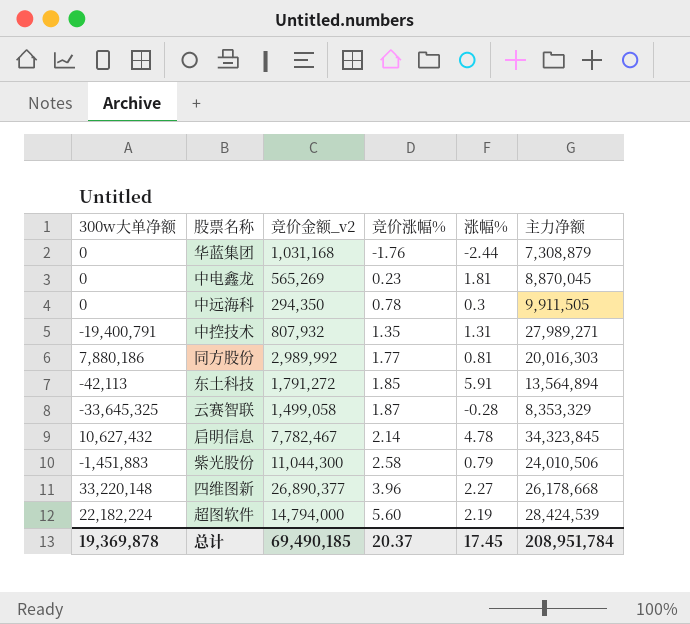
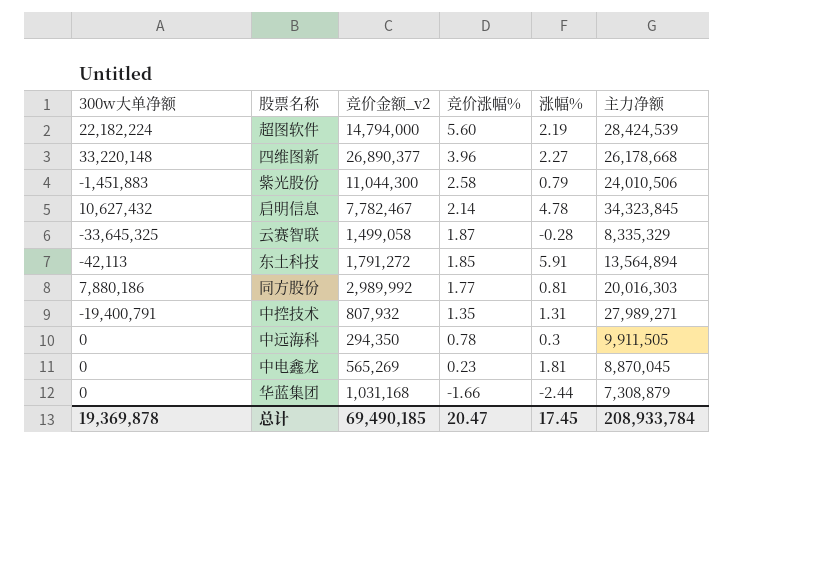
row order: 竞价涨幅% ascending -> 竞价涨幅% descending
云赛智联 | 主力净额: 8,353,329 -> 8,335,329
华蓝集团 | 竞价涨幅%: -1.76 -> -1.66
总计 | 竞价涨幅%: 20.37 -> 20.47
总计 | 主力净额: 208,951,784 -> 208,933,784

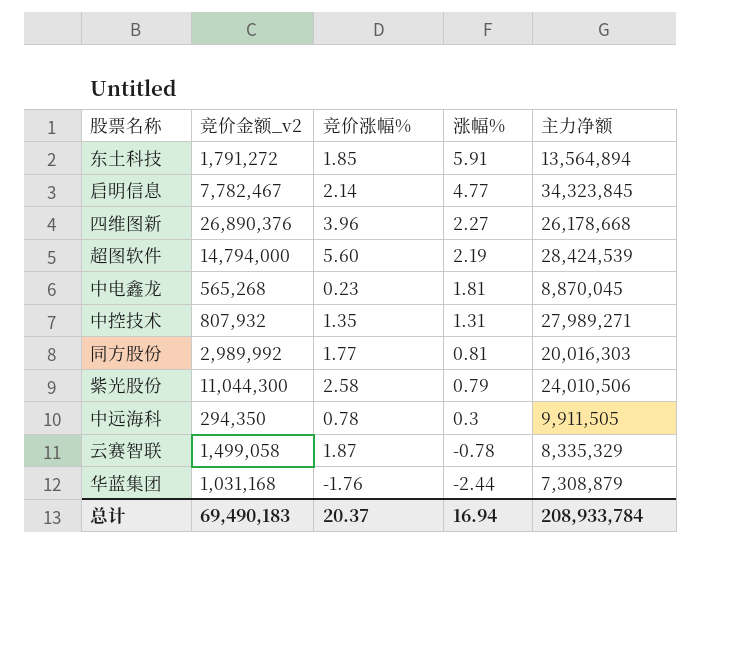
row order: 竞价涨幅% descending -> 涨幅% descending
column 300w大单净额 | position: 1 -> none
启明信息 | 涨幅%: 4.78 -> 4.77
四维图新 | 竞价金额_v2: 26,890,377 -> 26,890,376
中电鑫龙 | 竞价金额_v2: 565,269 -> 565,268
云赛智联 | 涨幅%: -0.28 -> -0.78
华蓝集团 | 竞价涨幅%: -1.66 -> -1.76
总计 | 竞价金额_v2: 69,490,185 -> 69,490,183
总计 | 竞价涨幅%: 20.47 -> 20.37
总计 | 涨幅%: 17.45 -> 16.94

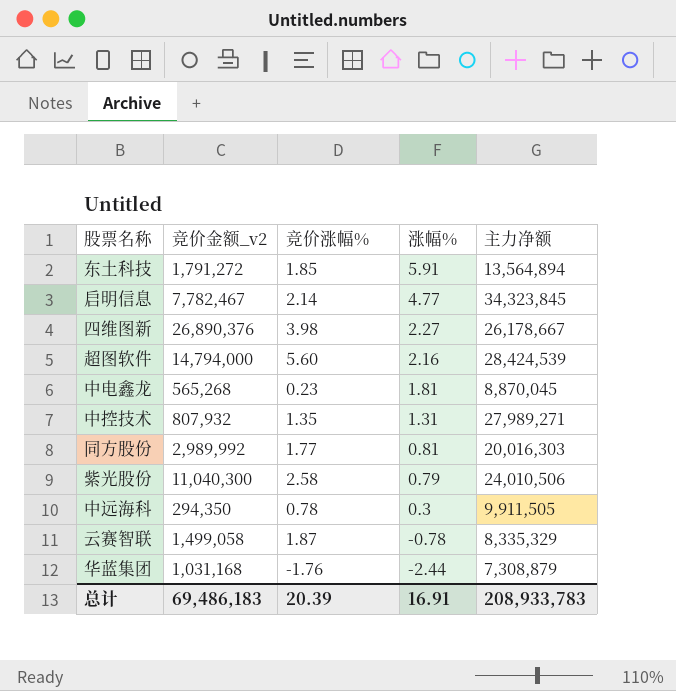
四维图新 | 竞价涨幅%: 3.96 -> 3.98
四维图新 | 主力净额: 26,178,668 -> 26,178,667
超图软件 | 涨幅%: 2.19 -> 2.16
紫光股份 | 竞价金额_v2: 11,044,300 -> 11,040,300
总计 | 竞价金额_v2: 69,490,183 -> 69,486,183
总计 | 竞价涨幅%: 20.37 -> 20.39
总计 | 涨幅%: 16.94 -> 16.91
总计 | 主力净额: 208,933,784 -> 208,933,783

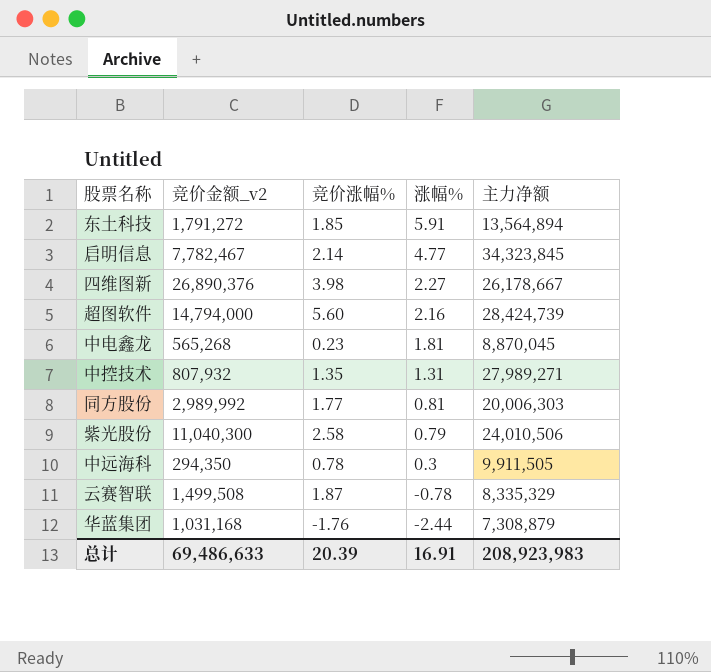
超图软件 | 主力净额: 28,424,539 -> 28,424,739
同方股份 | 主力净额: 20,016,303 -> 20,006,303
云赛智联 | 竞价金额_v2: 1,499,058 -> 1,499,508
总计 | 竞价金额_v2: 69,486,183 -> 69,486,633
总计 | 主力净额: 208,933,783 -> 208,923,983

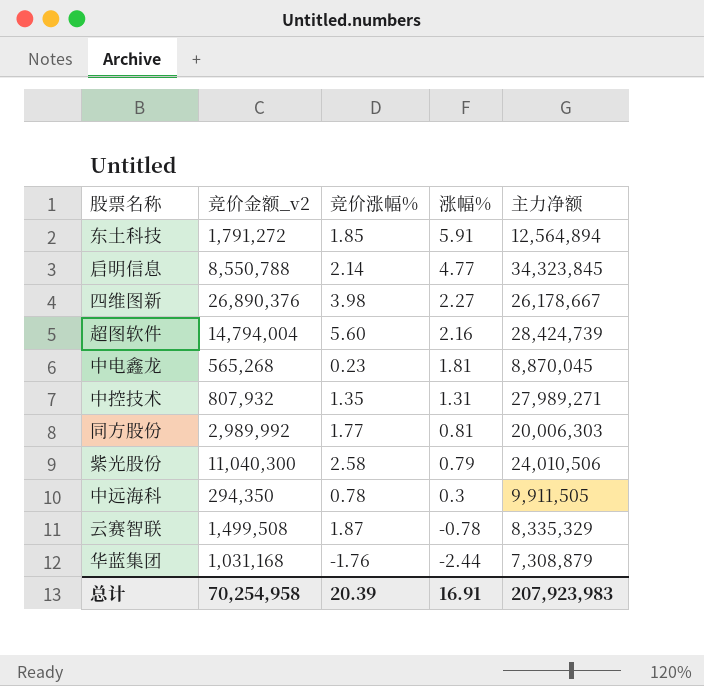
东土科技 | 主力净额: 13,564,894 -> 12,564,894
启明信息 | 竞价金额_v2: 7,782,467 -> 8,550,788
超图软件 | 竞价金额_v2: 14,794,000 -> 14,794,004
总计 | 竞价金额_v2: 69,486,633 -> 70,254,958
总计 | 主力净额: 208,923,983 -> 207,923,983

